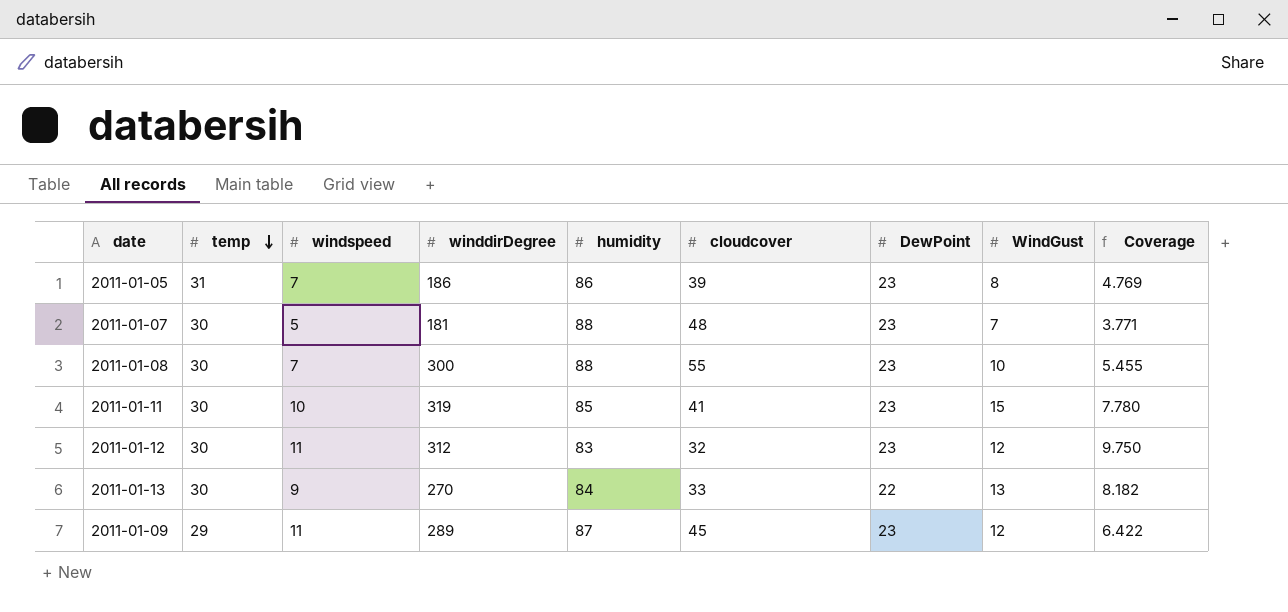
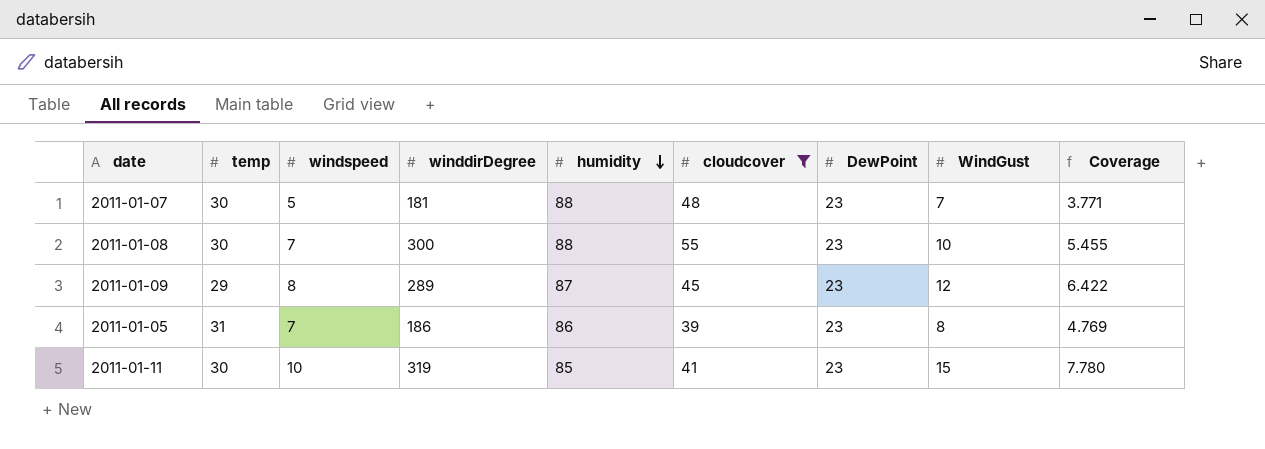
filter: none -> cloudcover >= 39
row order: temp descending -> humidity descending
2011-01-09 | windspeed: 11 -> 8

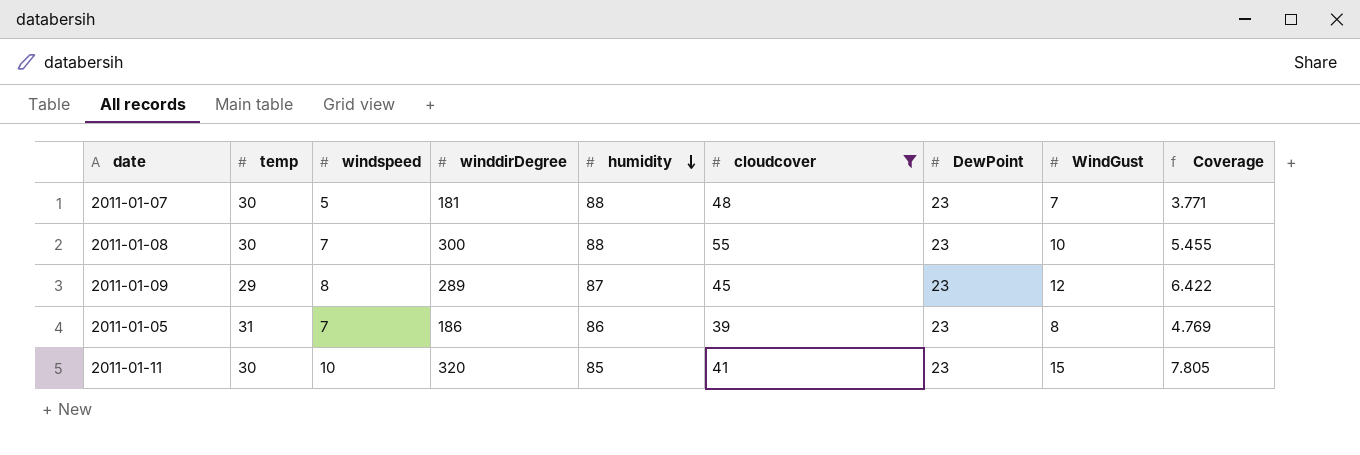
2011-01-11 | winddirDegree: 319 -> 320
2011-01-11 | Coverage: 7.780 -> 7.805

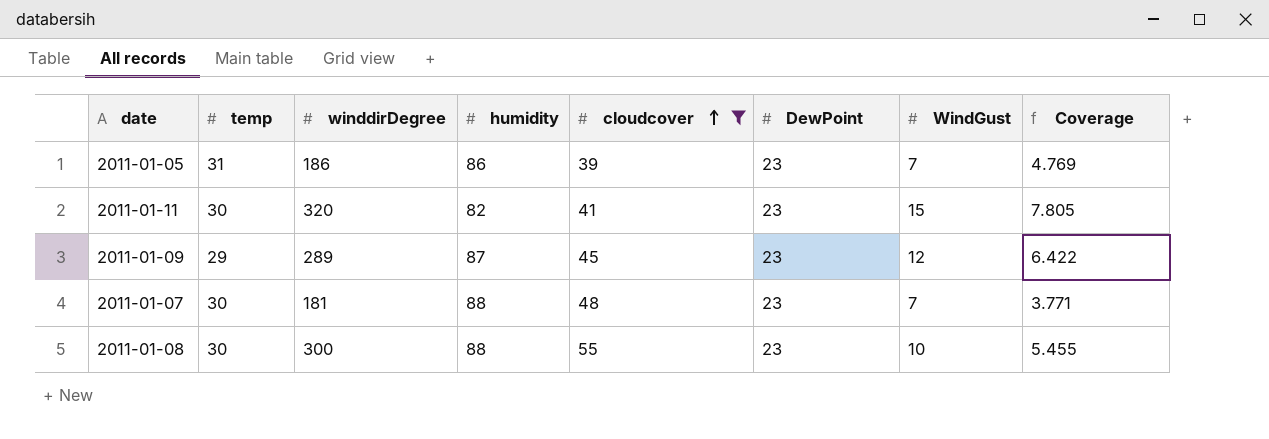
row order: humidity descending -> cloudcover ascending
column windspeed | position: 3 -> none
2011-01-05 | WindGust: 8 -> 7
2011-01-11 | humidity: 85 -> 82

